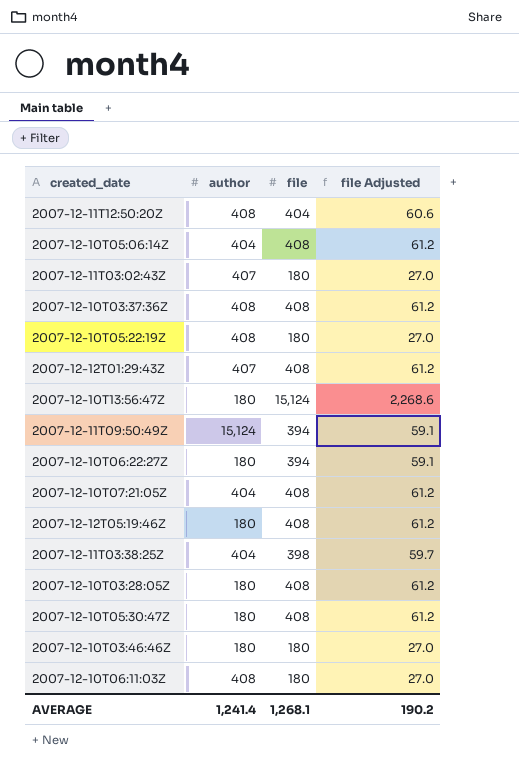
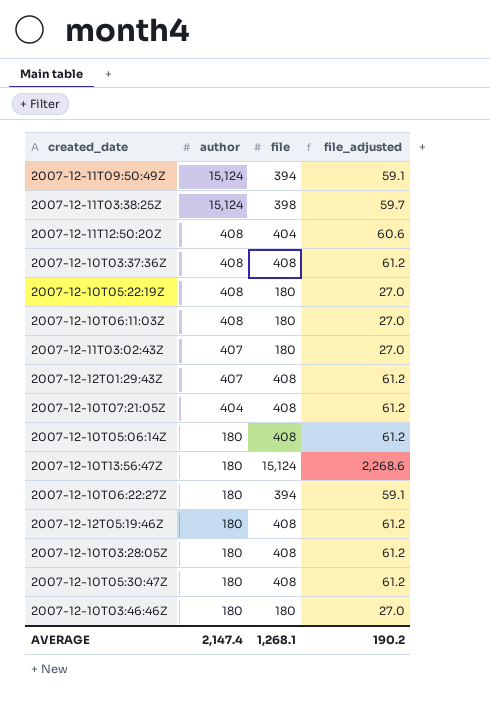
row order: none -> author descending
column name: file Adjusted -> file_adjusted
2007-12-11T03:38:25Z | author: 404 -> 15,124
2007-12-10T05:06:14Z | author: 404 -> 180
AVERAGE | author: 1,241.4 -> 2,147.4

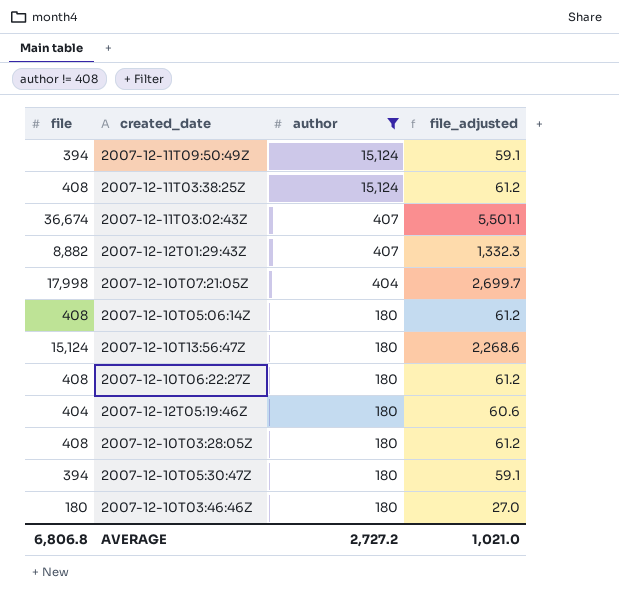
filter: none -> author != 408
column file | position: 3 -> 1
2007-12-11T03:38:25Z | file: 398 -> 408
2007-12-11T03:38:25Z | file_adjusted: 59.7 -> 61.2
2007-12-11T03:02:43Z | file: 180 -> 36,674
2007-12-11T03:02:43Z | file_adjusted: 27.0 -> 5,501.1
2007-12-12T01:29:43Z | file: 408 -> 8,882
2007-12-12T01:29:43Z | file_adjusted: 61.2 -> 1,332.3
2007-12-10T07:21:05Z | file: 408 -> 17,998
2007-12-10T07:21:05Z | file_adjusted: 61.2 -> 2,699.7
2007-12-10T06:22:27Z | file: 394 -> 408
2007-12-10T06:22:27Z | file_adjusted: 59.1 -> 61.2
2007-12-12T05:19:46Z | file: 408 -> 404
2007-12-12T05:19:46Z | file_adjusted: 61.2 -> 60.6
2007-12-10T05:30:47Z | file: 408 -> 394
2007-12-10T05:30:47Z | file_adjusted: 61.2 -> 59.1
AVERAGE | file: 1,268.1 -> 6,806.8
AVERAGE | author: 2,147.4 -> 2,727.2
AVERAGE | file_adjusted: 190.2 -> 1,021.0

